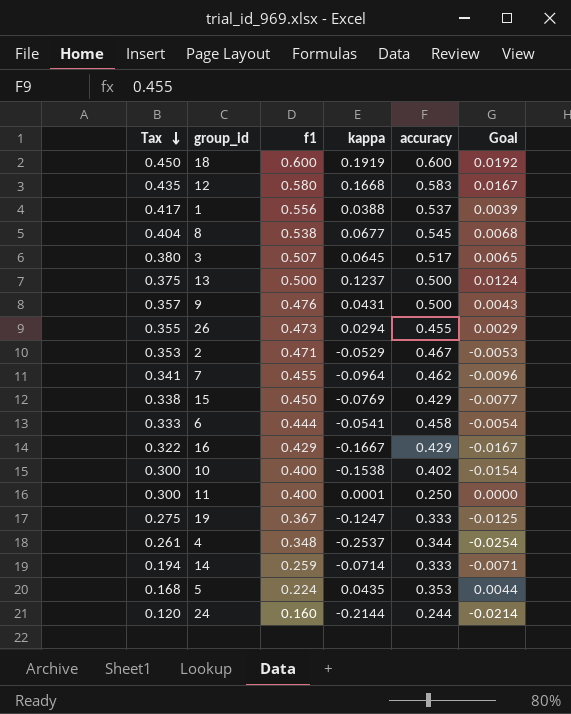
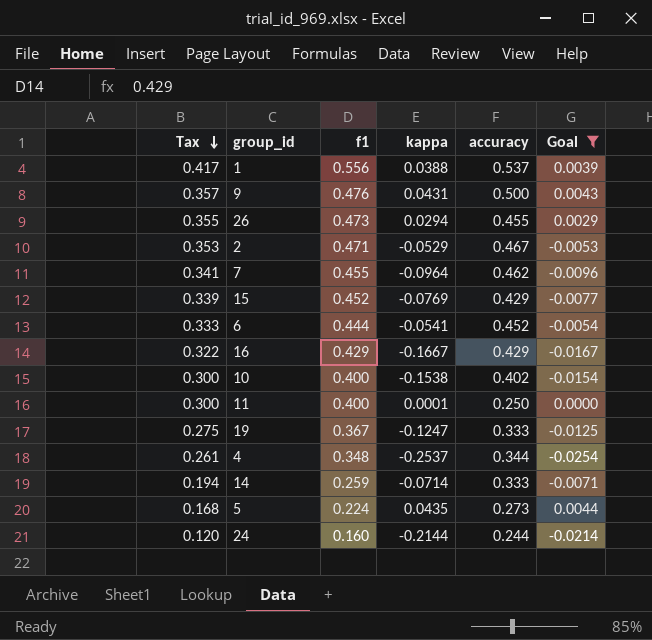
filter: none -> Goal <= 0.0044
15 | Tax: 0.338 -> 0.339
15 | f1: 0.450 -> 0.452
6 | accuracy: 0.458 -> 0.452
5 | accuracy: 0.353 -> 0.273

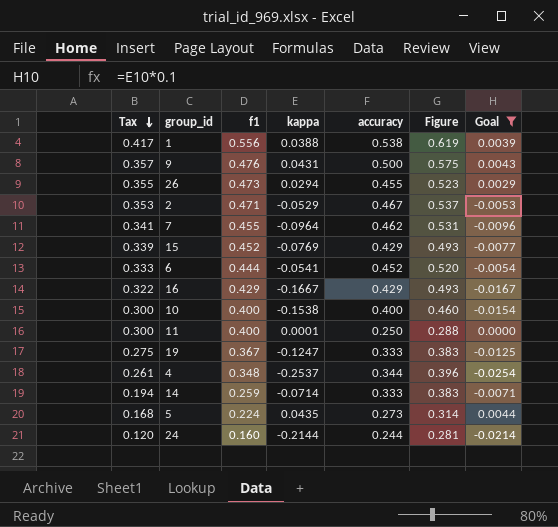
column Figure | formula: none -> [accuracy] * 1.15
1 | accuracy: 0.537 -> 0.538
10 | accuracy: 0.402 -> 0.400

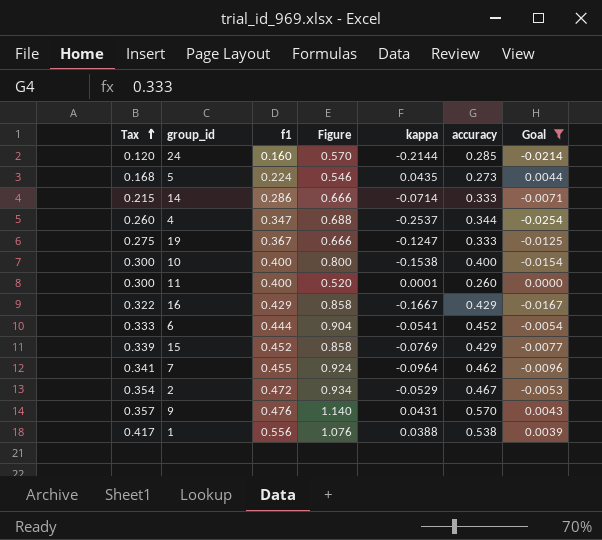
row order: Tax descending -> Tax ascending
column Figure | formula: [accuracy] * 1.15 -> [accuracy] * 2
column Figure | position: 6 -> 4
row 26: 0.355 | 0.473 | 0.0294 | 0.455 | 0.523 | 0.0029 -> none
24 | accuracy: 0.244 -> 0.285
14 | Tax: 0.194 -> 0.215
14 | f1: 0.259 -> 0.286
4 | Tax: 0.261 -> 0.260
4 | f1: 0.348 -> 0.347
11 | accuracy: 0.250 -> 0.260
2 | Tax: 0.353 -> 0.354
2 | f1: 0.471 -> 0.472
9 | accuracy: 0.500 -> 0.570

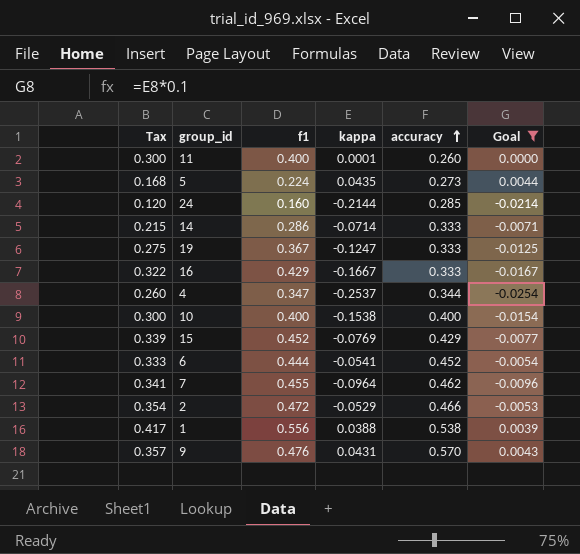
row order: Tax ascending -> accuracy ascending
column Figure | formula: [accuracy] * 2 -> none
16 | accuracy: 0.429 -> 0.333
2 | accuracy: 0.467 -> 0.466

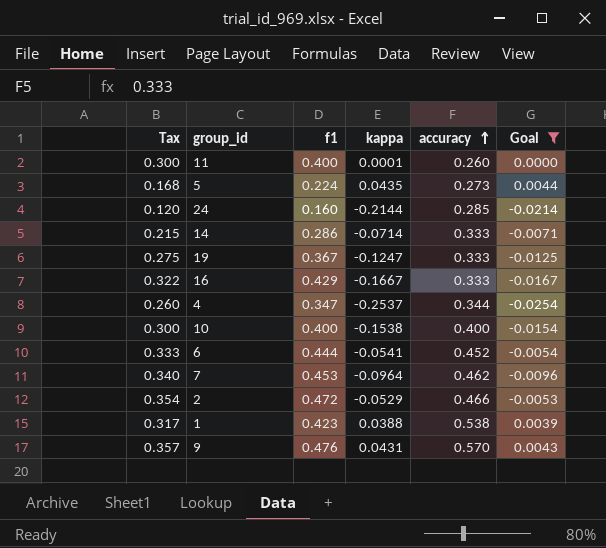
row 15: 0.339 | 0.452 | -0.0769 | 0.429 | -0.0077 -> none
7 | Tax: 0.341 -> 0.340
7 | f1: 0.455 -> 0.453
1 | Tax: 0.417 -> 0.317
1 | f1: 0.556 -> 0.423

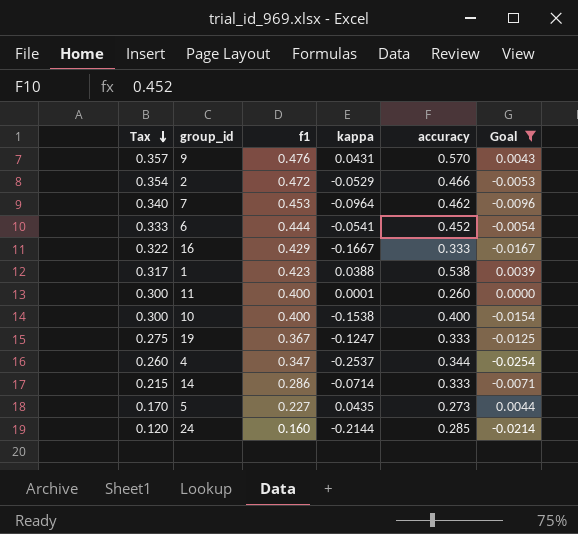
row order: accuracy ascending -> Tax descending
5 | Tax: 0.168 -> 0.170
5 | f1: 0.224 -> 0.227

